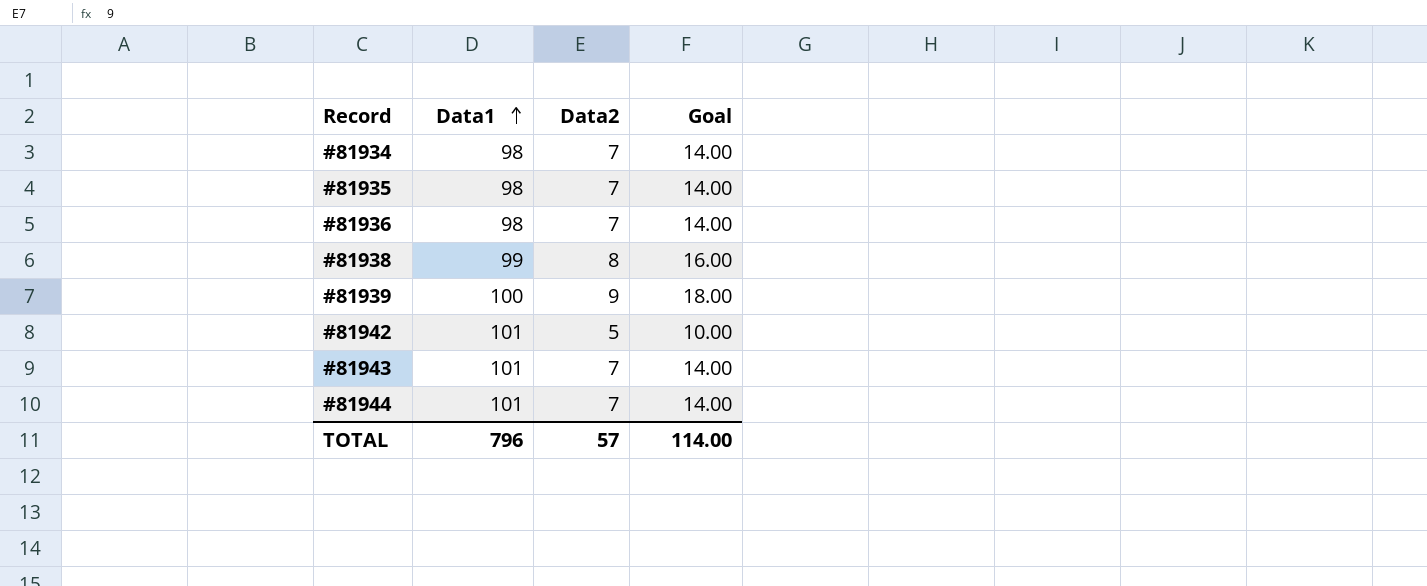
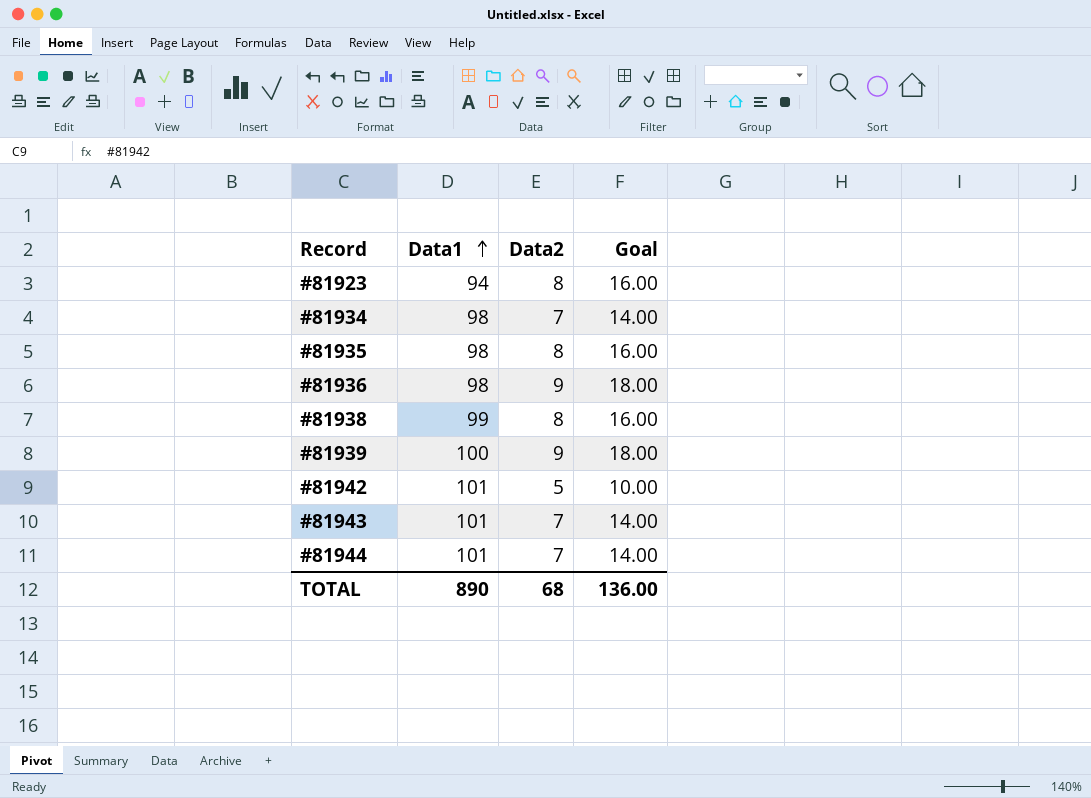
row #81923: none -> 94 | 8 | 16.00
#81935 | Data2: 7 -> 8
#81935 | Goal: 14.00 -> 16.00
#81936 | Data2: 7 -> 9
#81936 | Goal: 14.00 -> 18.00
TOTAL | Data1: 796 -> 890
TOTAL | Data2: 57 -> 68
TOTAL | Goal: 114.00 -> 136.00

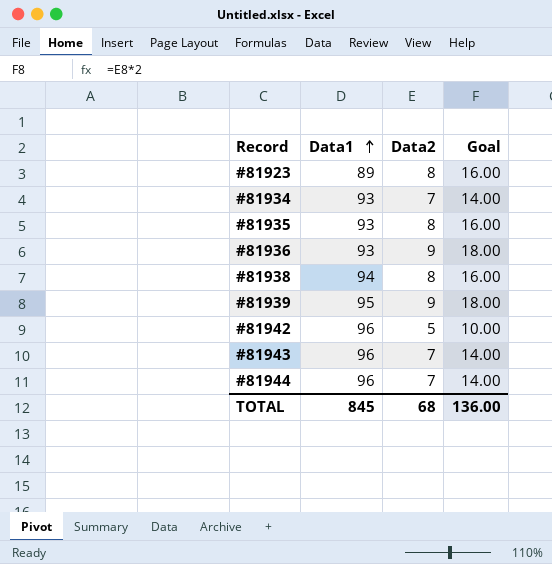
#81923 | Data1: 94 -> 89
#81934 | Data1: 98 -> 93
#81935 | Data1: 98 -> 93
#81936 | Data1: 98 -> 93
#81938 | Data1: 99 -> 94
#81939 | Data1: 100 -> 95
#81942 | Data1: 101 -> 96
#81943 | Data1: 101 -> 96
#81944 | Data1: 101 -> 96
TOTAL | Data1: 890 -> 845

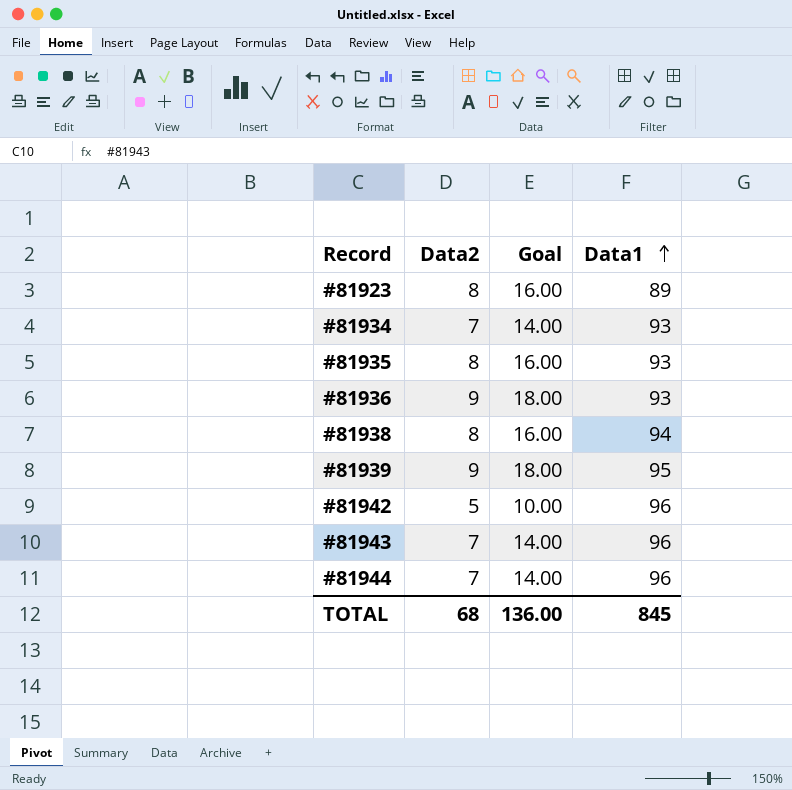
column Data1 | position: 2 -> 4

